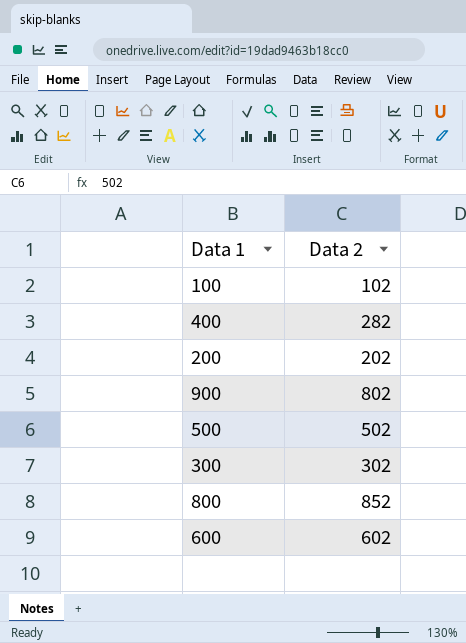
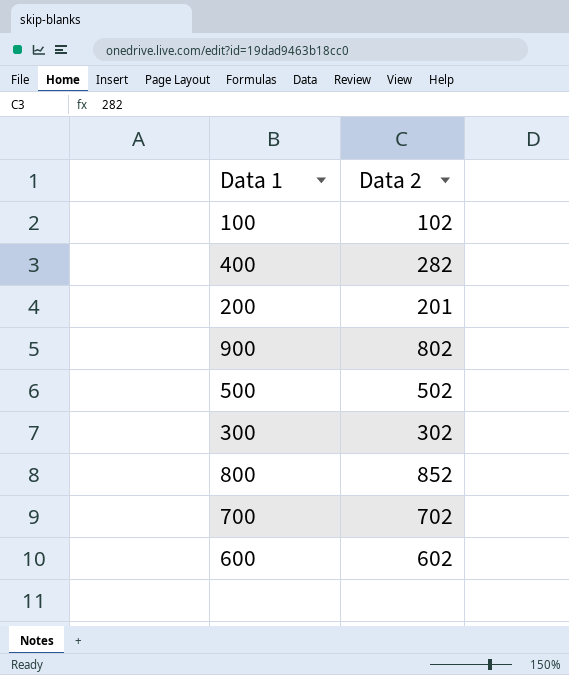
200 | Data 2: 202 -> 201
row 700: none -> 702

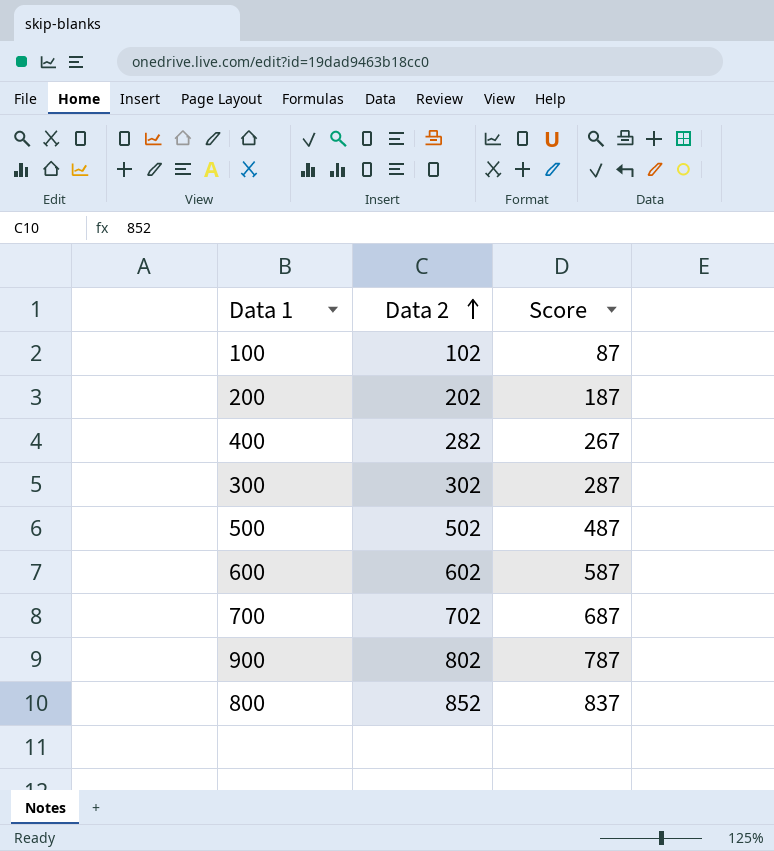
row order: none -> Data 2 ascending
column Score | formula: none -> [Data 2] - 15
200 | Data 2: 201 -> 202

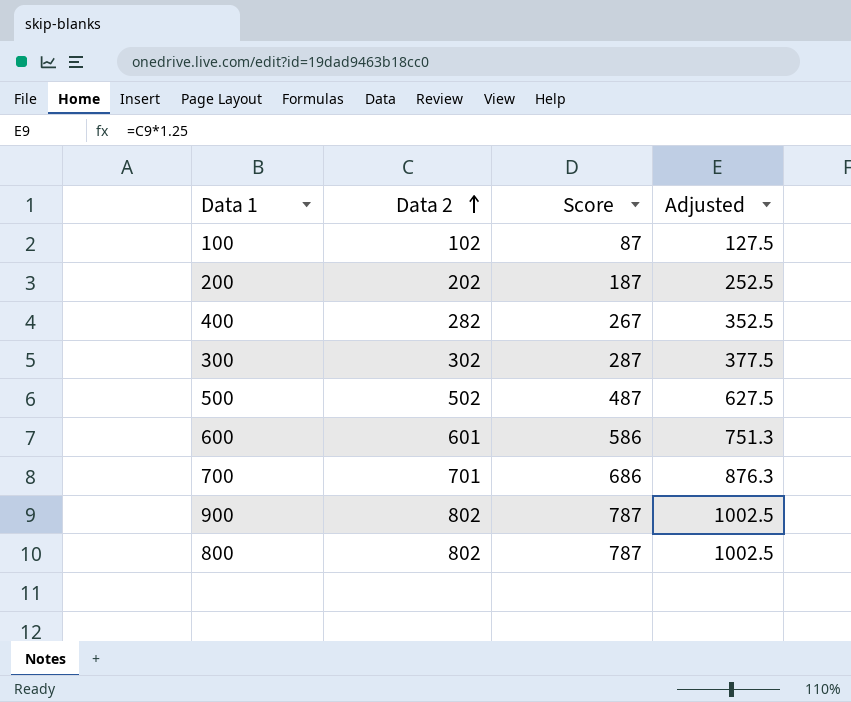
column Adjusted | formula: none -> [Data 2] * 1.25
600 | Data 2: 602 -> 601
600 | Score: 587 -> 586
700 | Data 2: 702 -> 701
700 | Score: 687 -> 686
800 | Data 2: 852 -> 802
800 | Score: 837 -> 787

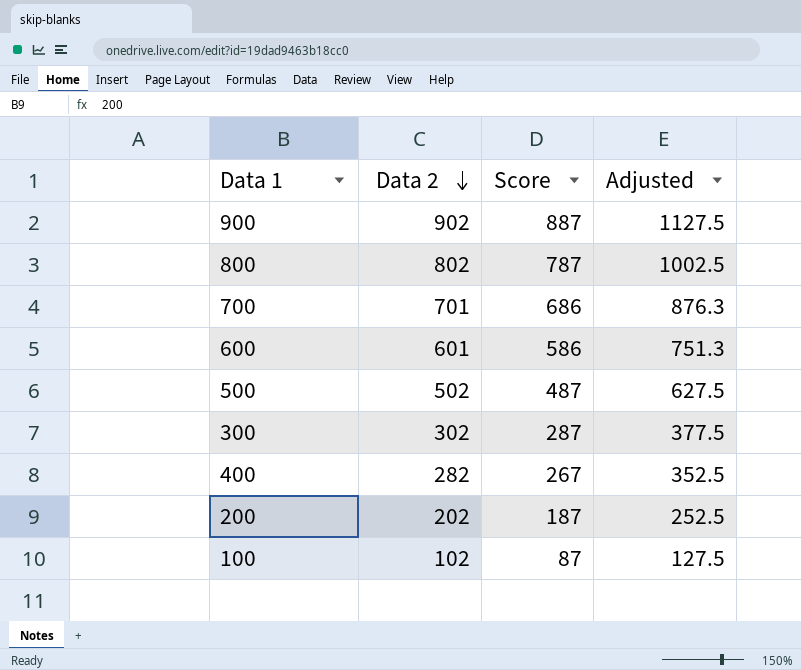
row order: Data 2 ascending -> Data 2 descending
900 | Data 2: 802 -> 902
900 | Score: 787 -> 887
900 | Adjusted: 1002.5 -> 1127.5

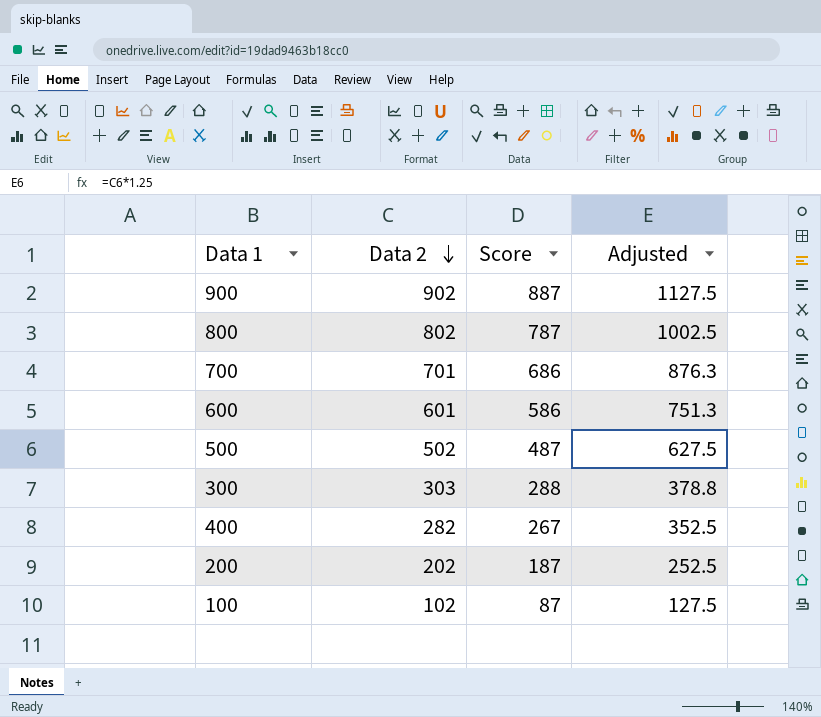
300 | Data 2: 302 -> 303
300 | Score: 287 -> 288
300 | Adjusted: 377.5 -> 378.8

